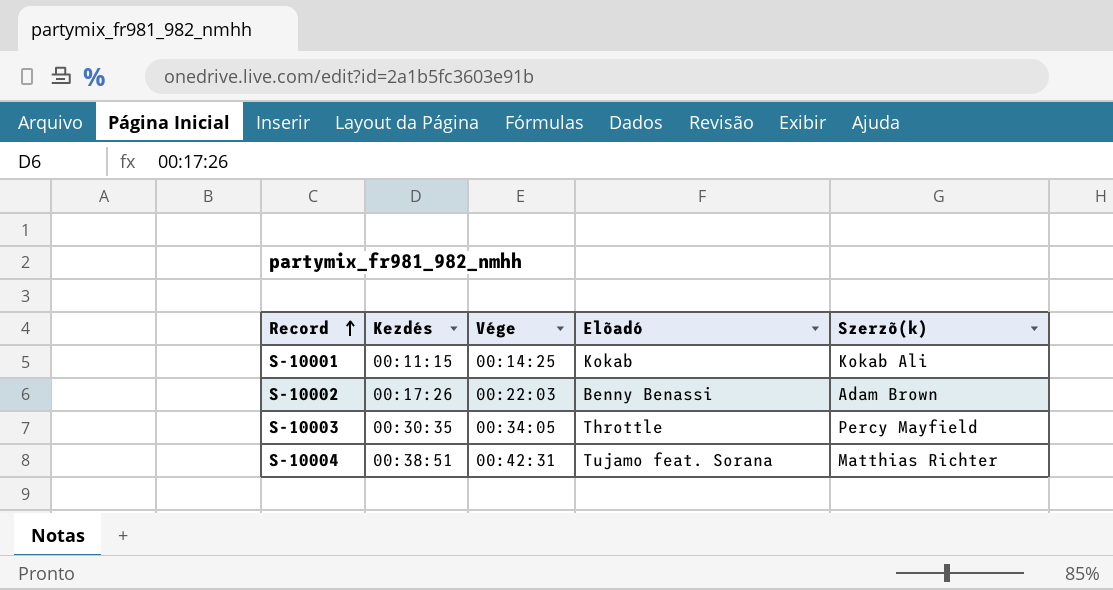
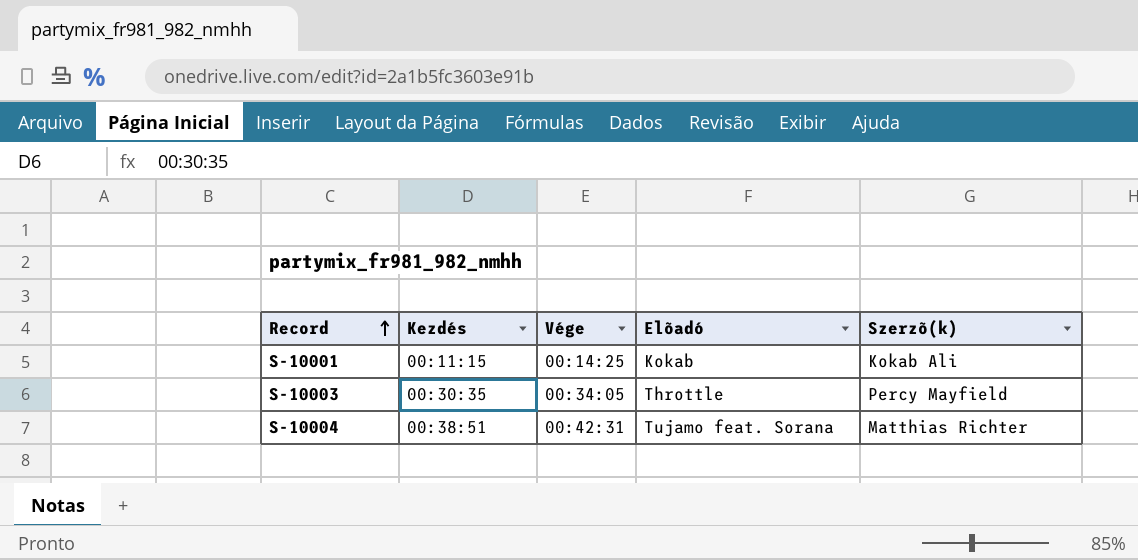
row S-10002: 00:17:26 | 00:22:03 | Benny Benassi | Adam Brown -> none

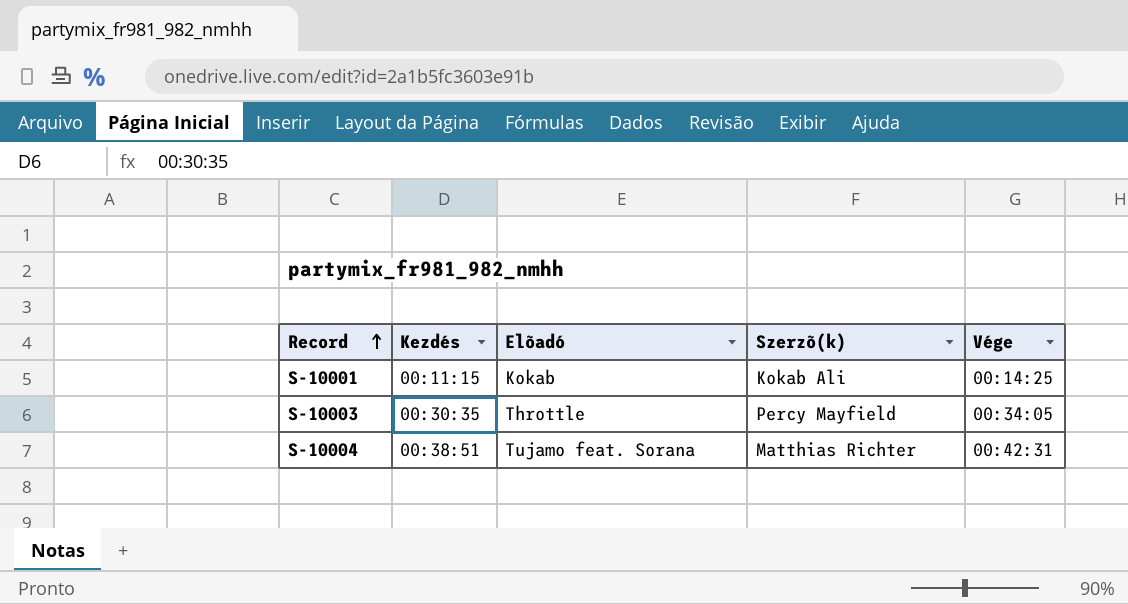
column Vége | position: 3 -> 5

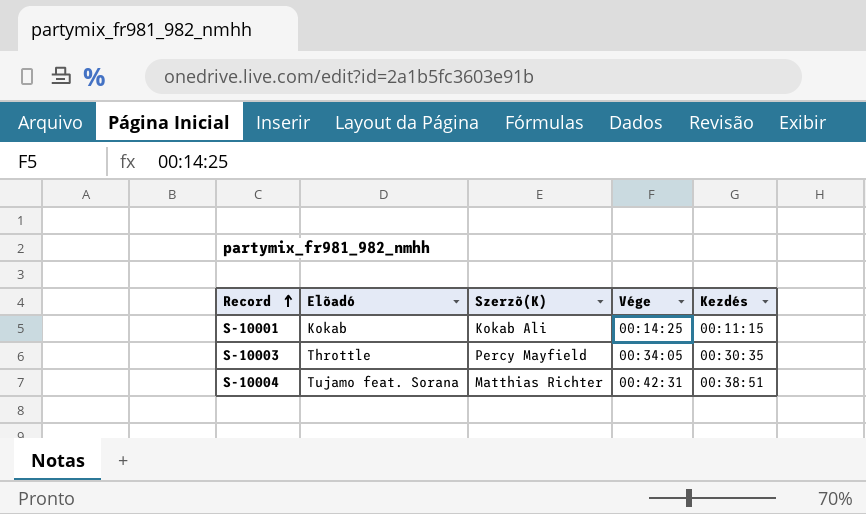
column name: Szerzõ(k) -> Szerzõ(K)
column Kezdés | position: 2 -> 5

